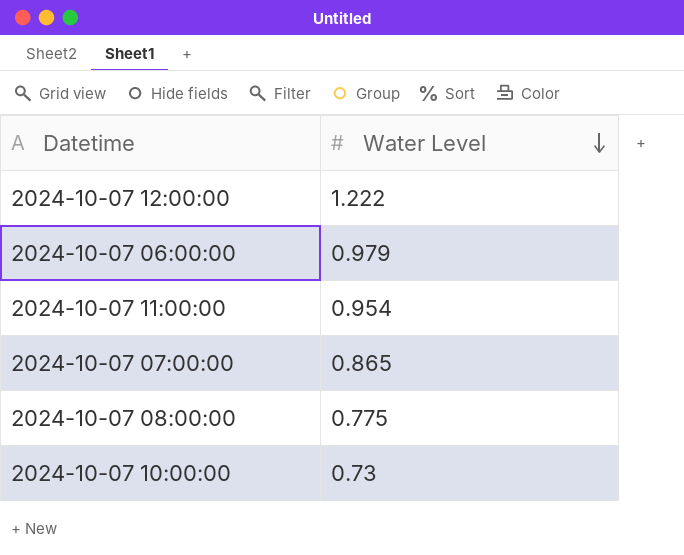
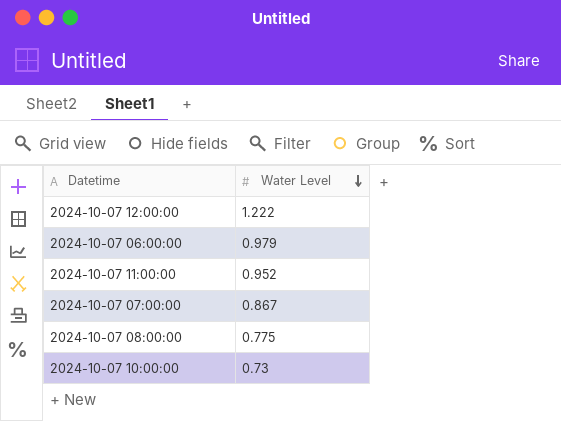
2024-10-07 11:00:00 | Water Level: 0.954 -> 0.952
2024-10-07 07:00:00 | Water Level: 0.865 -> 0.867

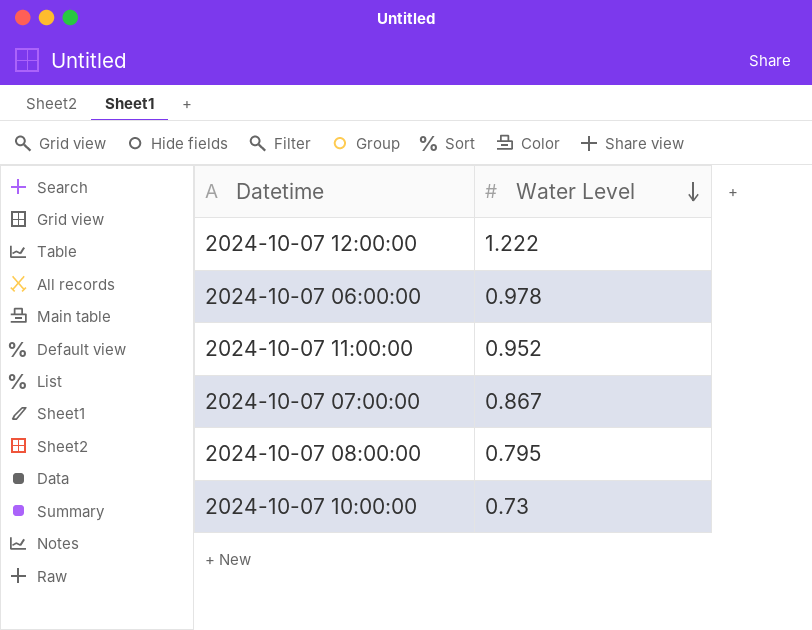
2024-10-07 06:00:00 | Water Level: 0.979 -> 0.978
2024-10-07 08:00:00 | Water Level: 0.775 -> 0.795

